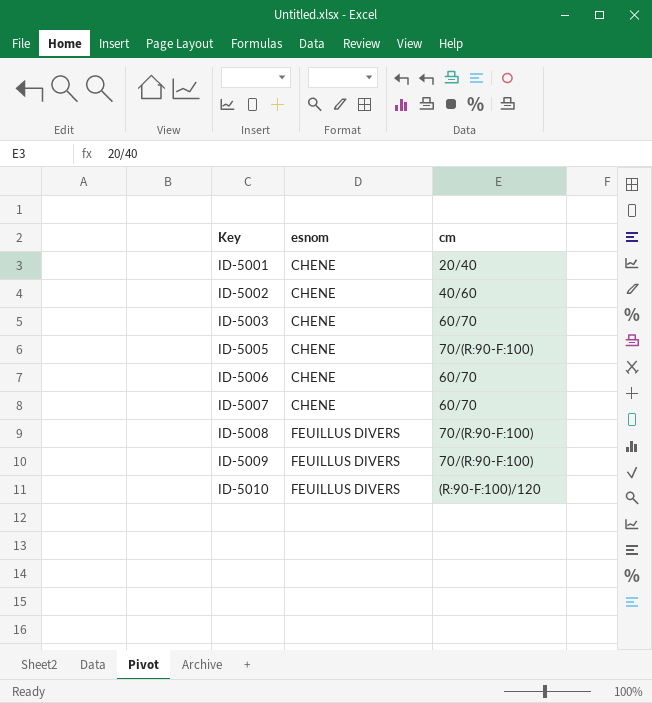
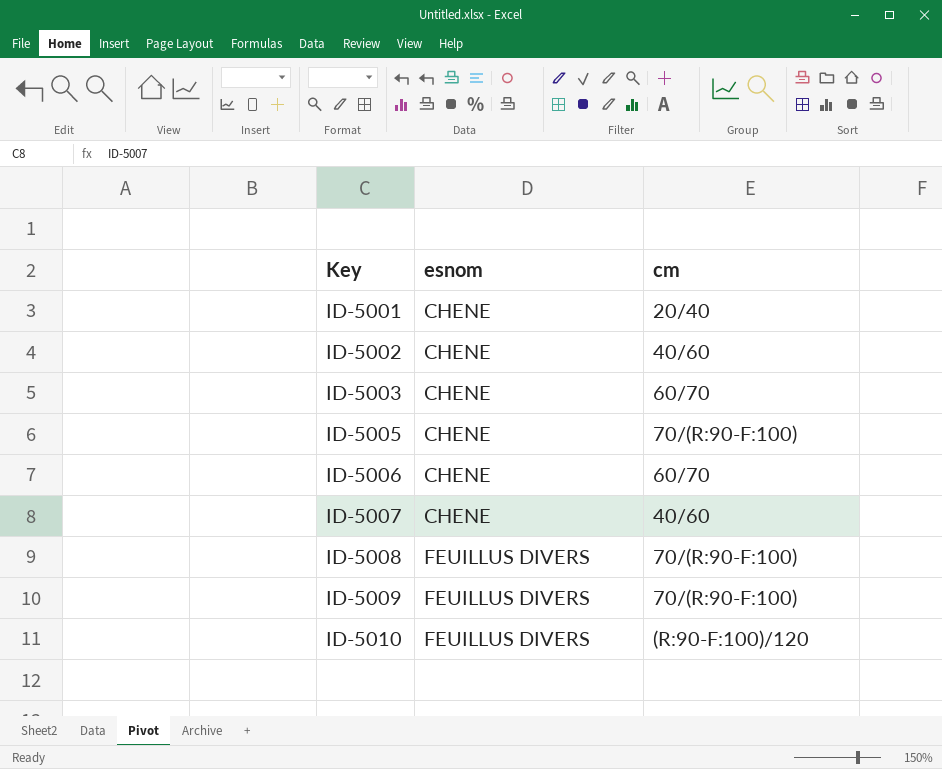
ID-5007 | cm: 60/70 -> 40/60

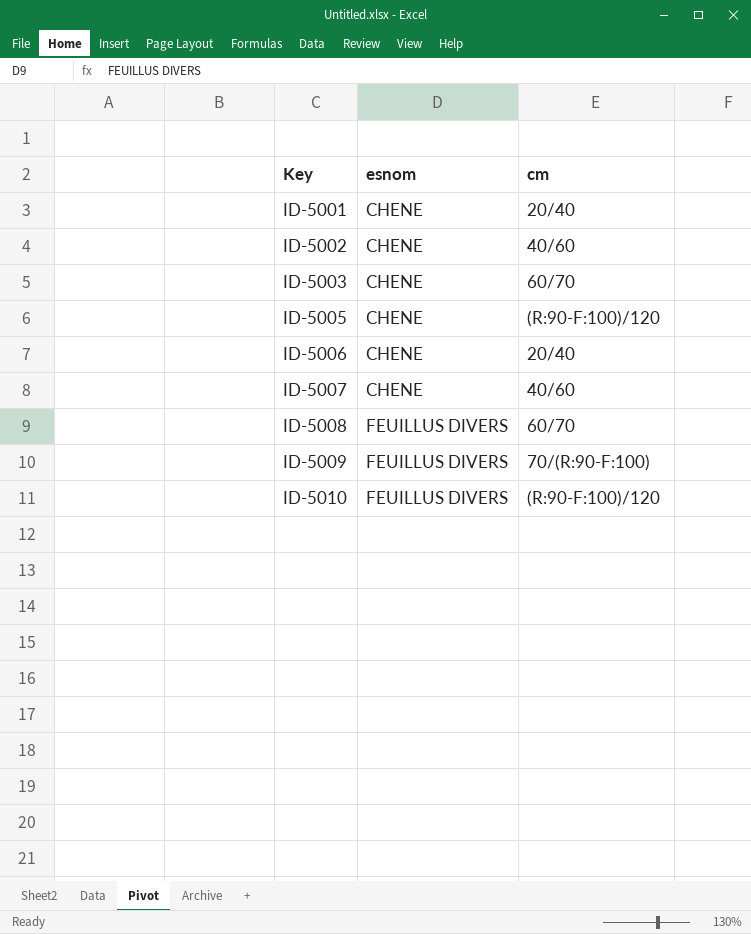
ID-5005 | cm: 70/(R:90-F:100) -> (R:90-F:100)/120
ID-5006 | cm: 60/70 -> 20/40
ID-5008 | cm: 70/(R:90-F:100) -> 60/70

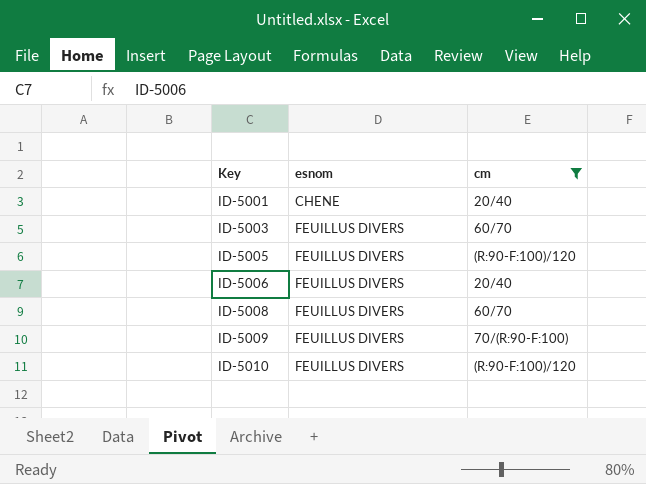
filter: none -> cm != 40/60
ID-5003 | esnom: CHENE -> FEUILLUS DIVERS
ID-5005 | esnom: CHENE -> FEUILLUS DIVERS
ID-5006 | esnom: CHENE -> FEUILLUS DIVERS

